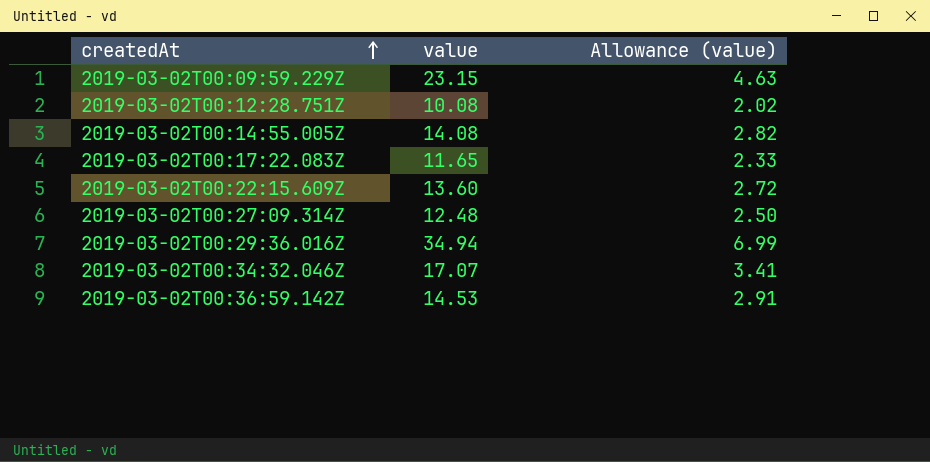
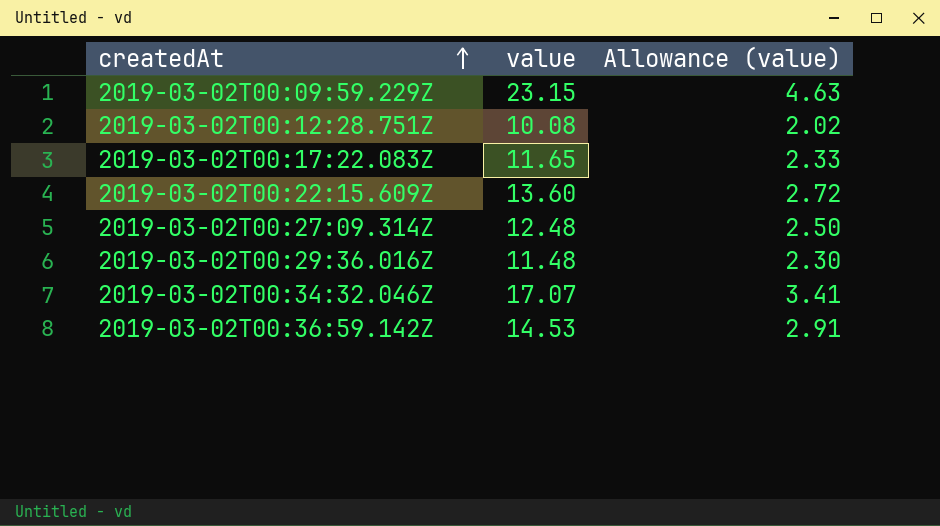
row 2019-03-02T00:14:55.005Z: 14.08 | 2.82 -> none
2019-03-02T00:29:36.016Z | value: 34.94 -> 11.48
2019-03-02T00:29:36.016Z | Allowance (value): 6.99 -> 2.30

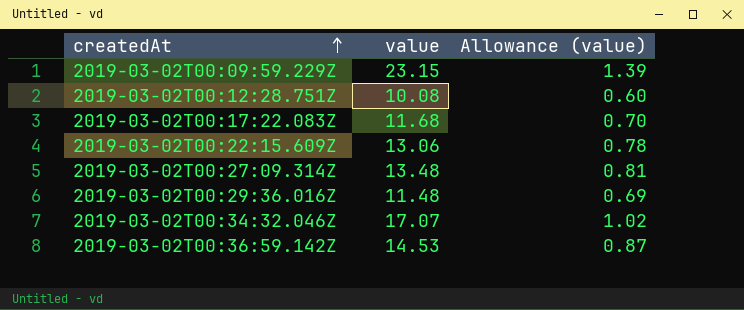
column Allowance (value) | formula: [value] * 0.2 -> [value] * 0.06
2019-03-02T00:17:22.083Z | value: 11.65 -> 11.68
2019-03-02T00:22:15.609Z | value: 13.60 -> 13.06
2019-03-02T00:27:09.314Z | value: 12.48 -> 13.48

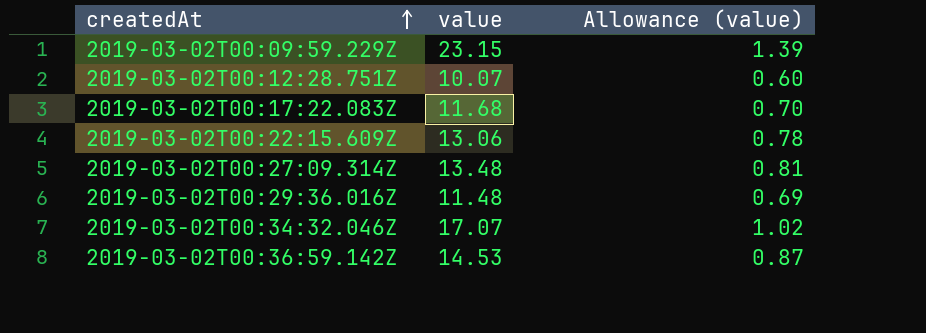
2019-03-02T00:12:28.751Z | value: 10.08 -> 10.07

